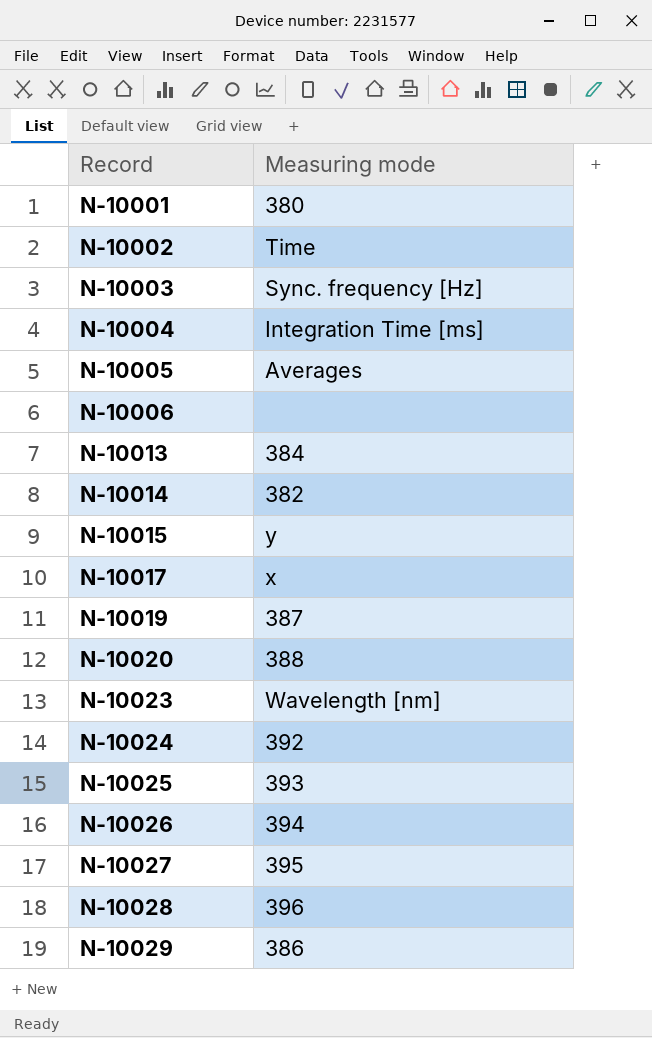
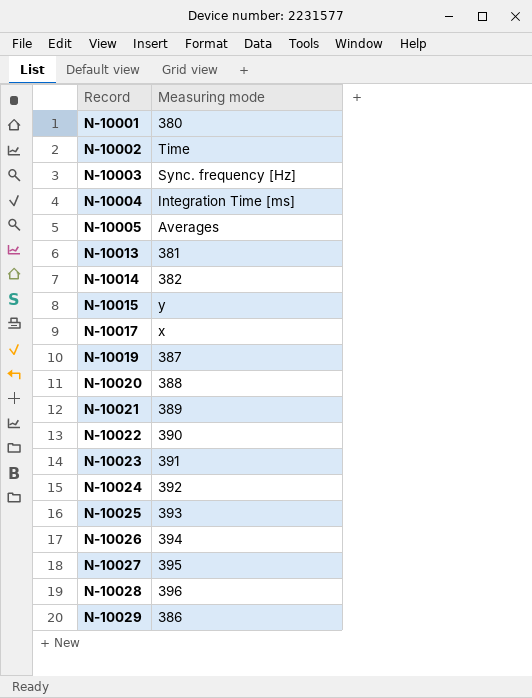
row N-10006: none -> none
N-10013 | Measuring mode: 384 -> 381
row N-10021: none -> 389
row N-10022: none -> 390
N-10023 | Measuring mode: Wavelength [nm] -> 391

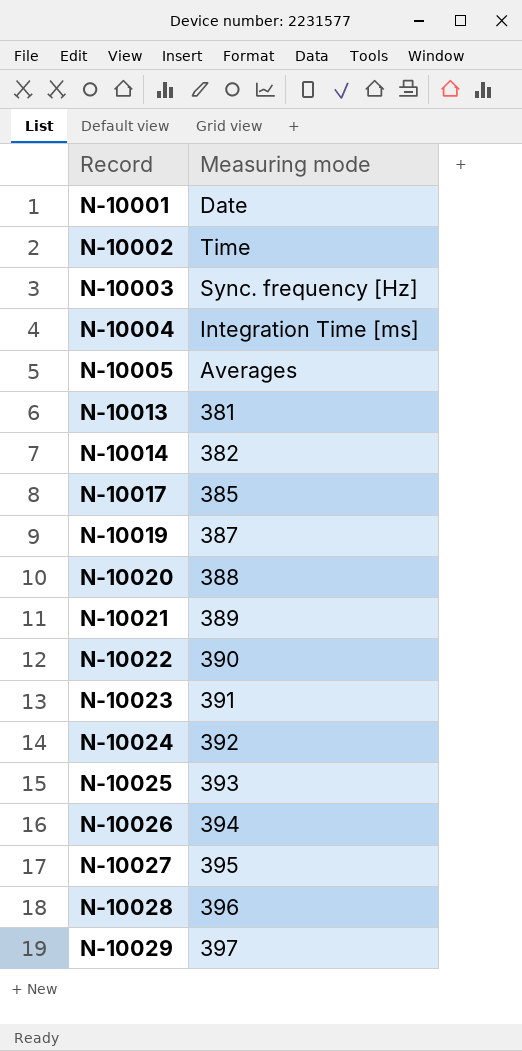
row N-10015: y -> none
N-10001 | Measuring mode: 380 -> Date
N-10017 | Measuring mode: x -> 385
N-10029 | Measuring mode: 386 -> 397

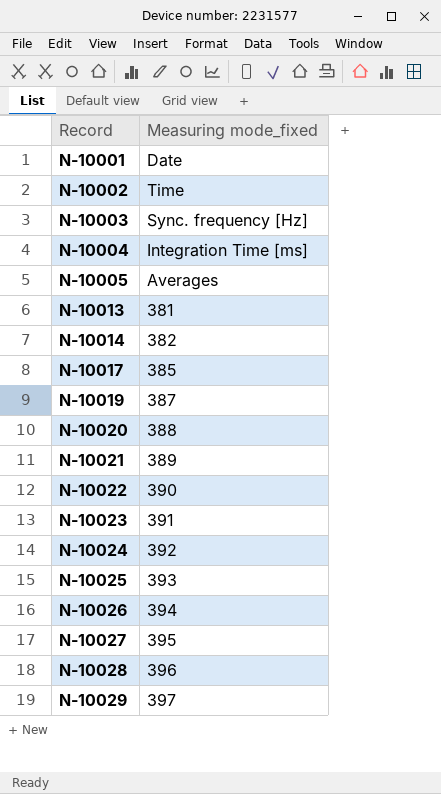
column name: Measuring mode -> Measuring mode_fixed

